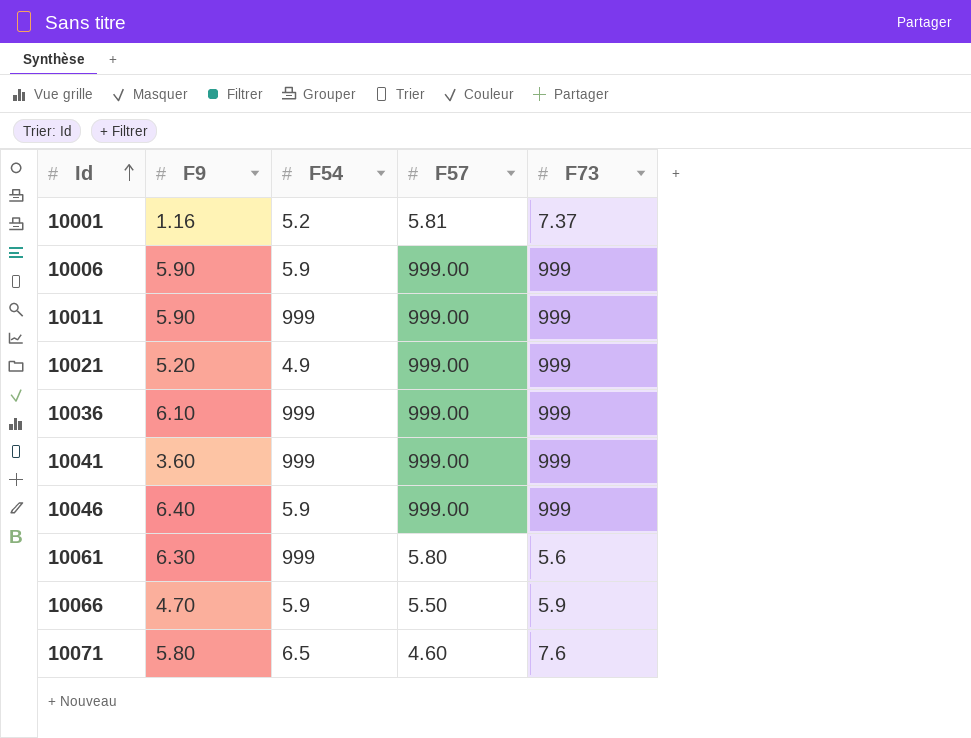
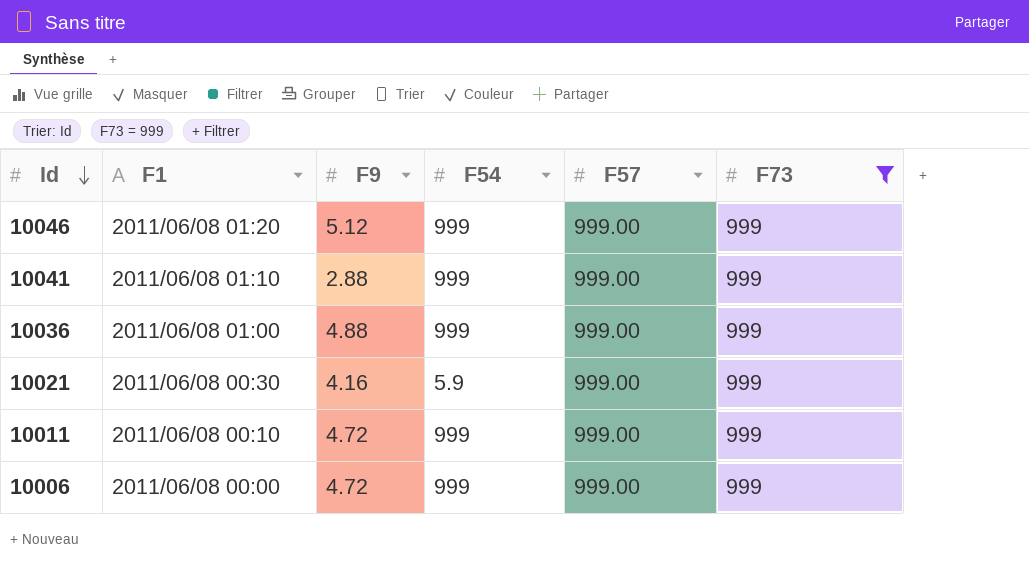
filter: none -> F73 = 999
row order: Id ascending -> Id descending
column F1 | position: none -> 2
10046 | F9: 6.40 -> 5.12
10046 | F54: 5.9 -> 999
10041 | F9: 3.60 -> 2.88
10036 | F9: 6.10 -> 4.88
10021 | F9: 5.20 -> 4.16
10021 | F54: 4.9 -> 5.9
10011 | F9: 5.90 -> 4.72
10006 | F9: 5.90 -> 4.72
10006 | F54: 5.9 -> 999

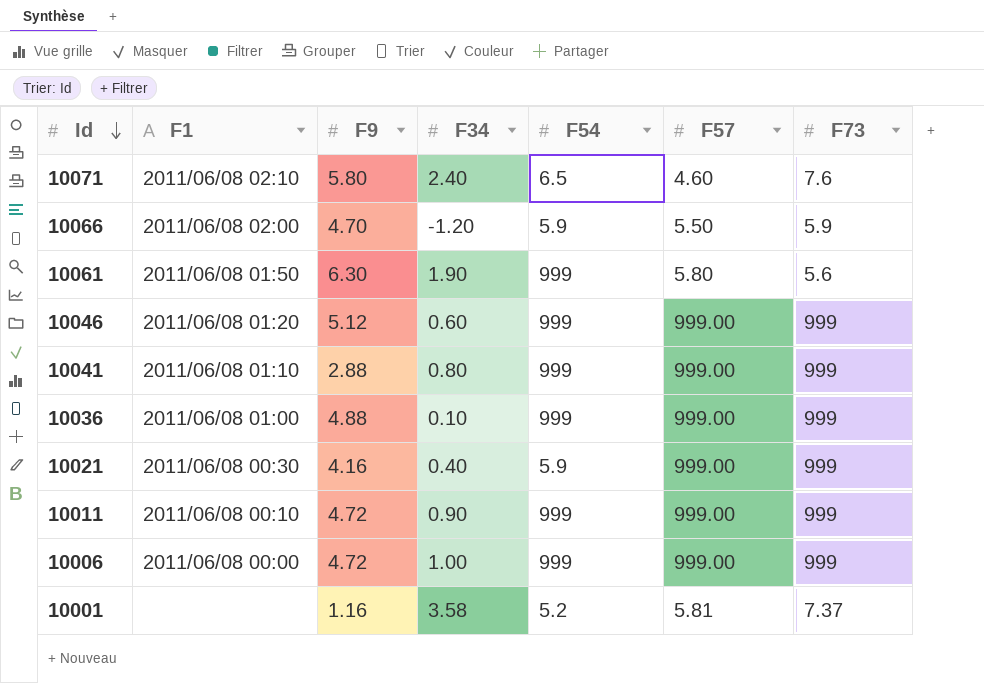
filter: F73 = 999 -> none
column F34 | position: none -> 4

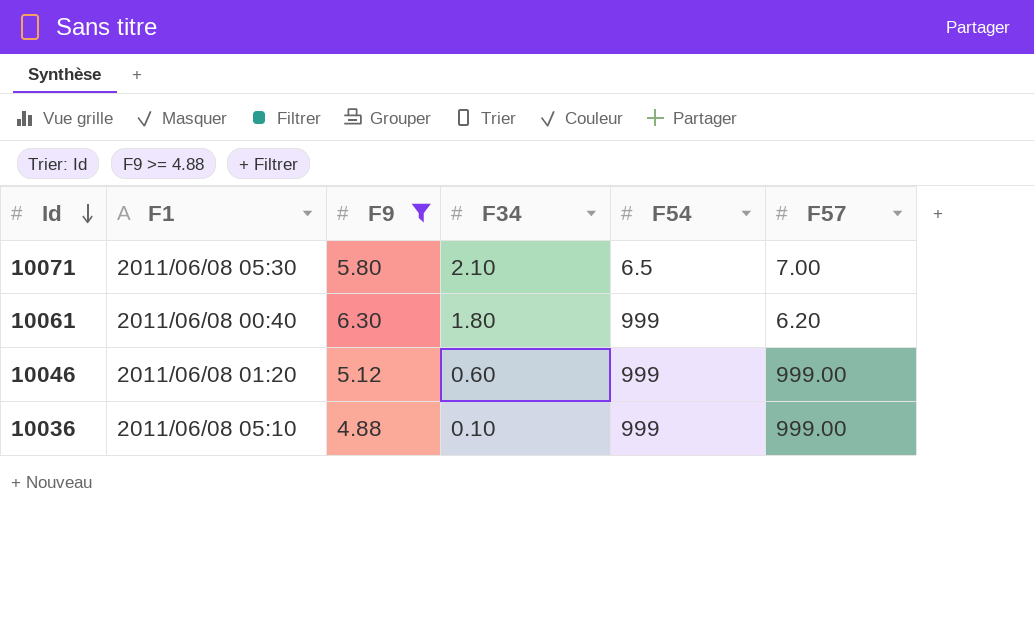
filter: none -> F9 >= 4.88
column F73 | position: 7 -> none
10071 | F1: 2011/06/08 02:10 -> 2011/06/08 05:30
10071 | F34: 2.40 -> 2.10
10071 | F57: 4.60 -> 7.00
10061 | F1: 2011/06/08 01:50 -> 2011/06/08 00:40
10061 | F34: 1.90 -> 1.80
10061 | F57: 5.80 -> 6.20
10036 | F1: 2011/06/08 01:00 -> 2011/06/08 05:10

